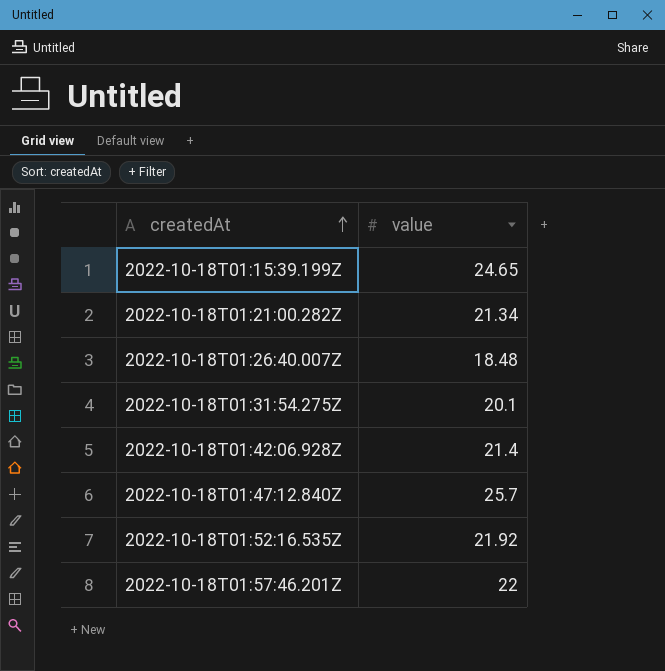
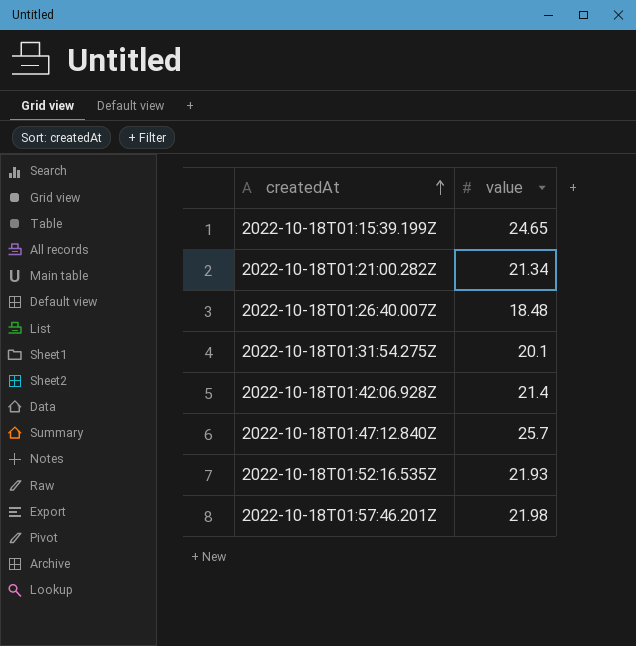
2022-10-18T01:52:16.535Z | value: 21.92 -> 21.93
2022-10-18T01:57:46.201Z | value: 22 -> 21.98

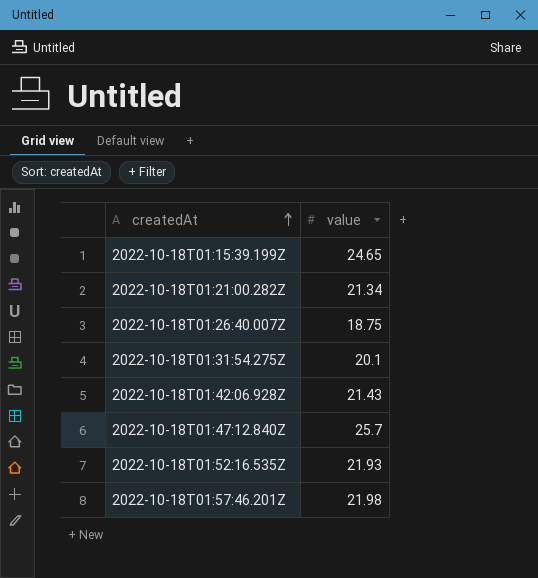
2022-10-18T01:26:40.007Z | value: 18.48 -> 18.75
2022-10-18T01:42:06.928Z | value: 21.4 -> 21.43

